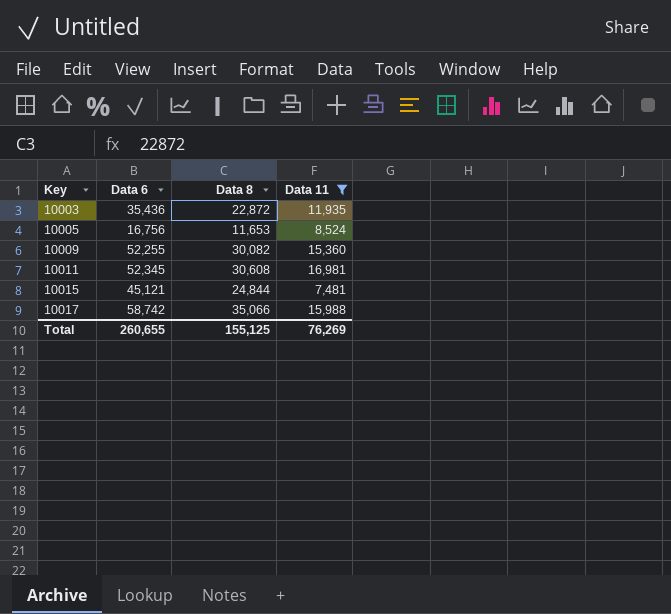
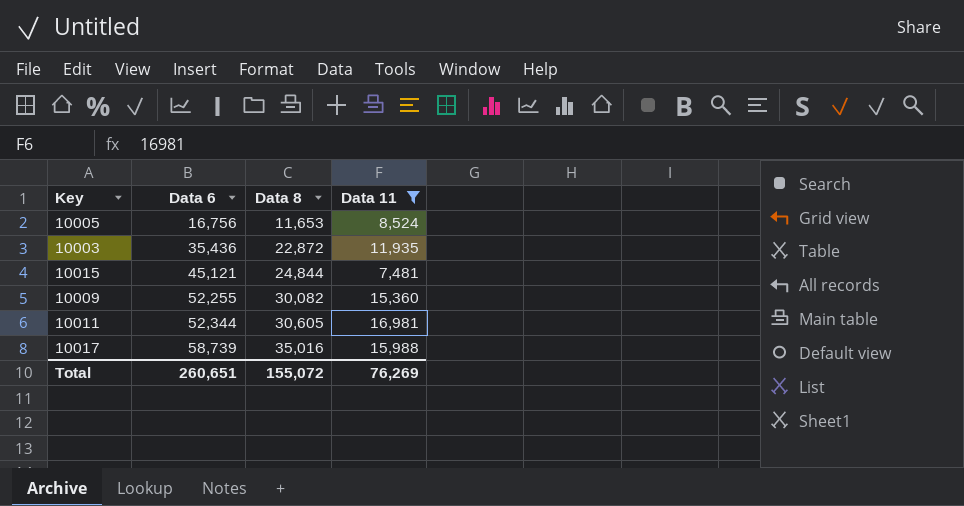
row order: Key ascending -> Data 6 ascending
10011 | Data 6: 52,345 -> 52,344
10011 | Data 8: 30,608 -> 30,605
10017 | Data 6: 58,742 -> 58,739
10017 | Data 8: 35,066 -> 35,016
Total | Data 6: 260,655 -> 260,651
Total | Data 8: 155,125 -> 155,072

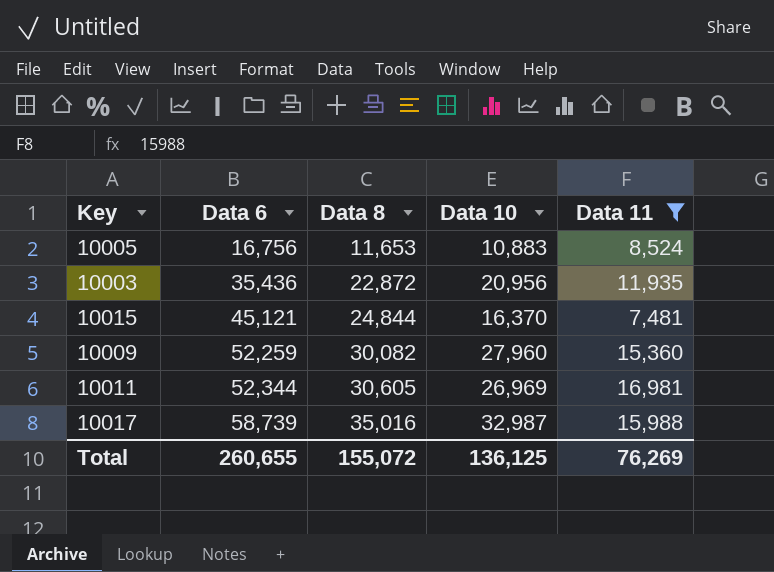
column Data 10 | position: none -> 4
10009 | Data 6: 52,255 -> 52,259
Total | Data 6: 260,651 -> 260,655

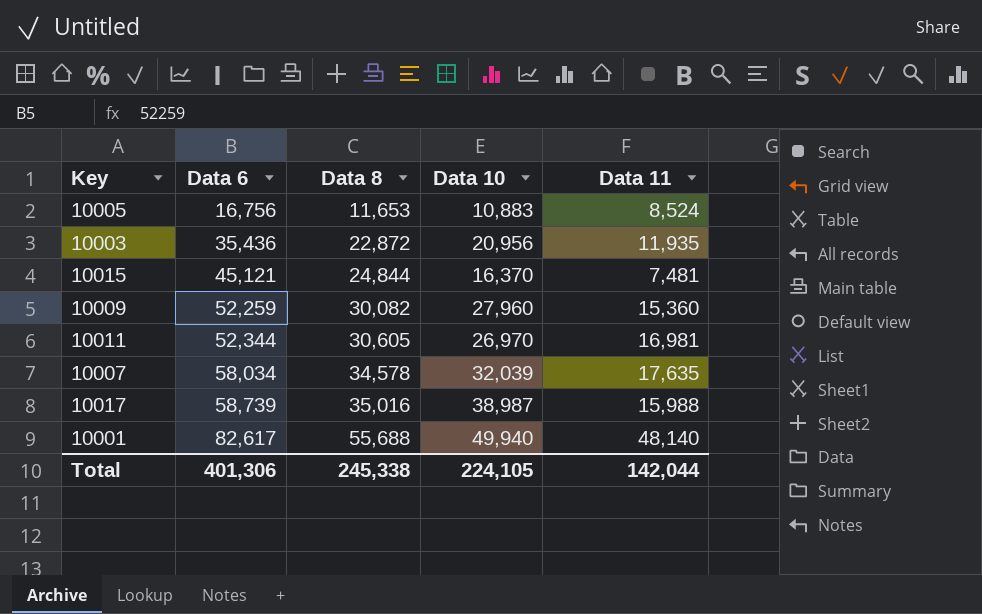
filter: Data 11 <= 16,981 -> none
10011 | Data 10: 26,969 -> 26,970
10017 | Data 10: 32,987 -> 38,987
Total | Data 6: 260,655 -> 401,306
Total | Data 8: 155,072 -> 245,338
Total | Data 10: 136,125 -> 224,105
Total | Data 11: 76,269 -> 142,044

